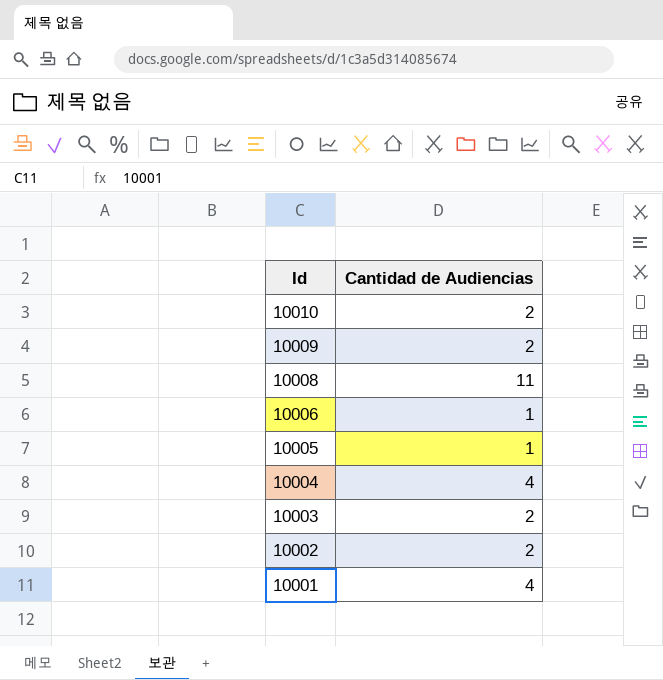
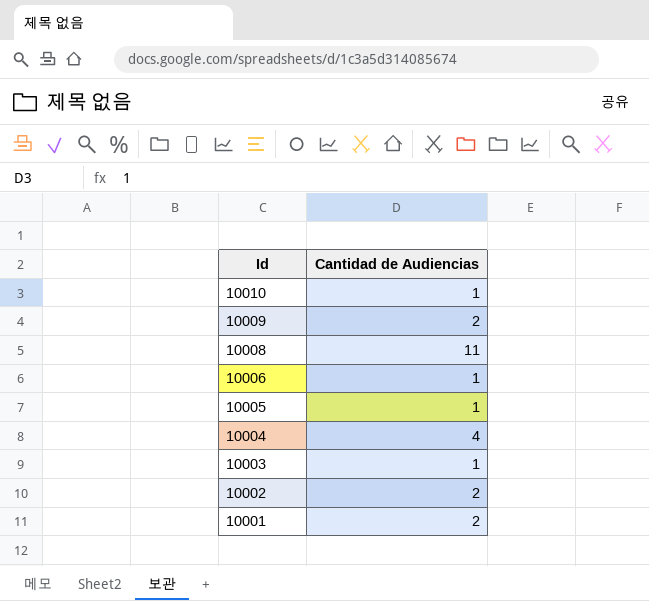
10010 | Cantidad de Audiencias: 2 -> 1
10003 | Cantidad de Audiencias: 2 -> 1
10001 | Cantidad de Audiencias: 4 -> 2

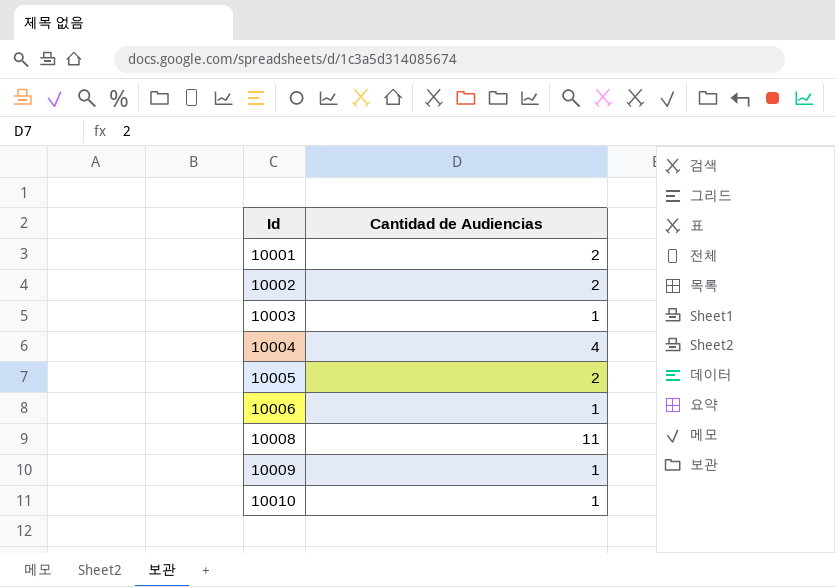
row order: Id descending -> Id ascending
10005 | Cantidad de Audiencias: 1 -> 2
10009 | Cantidad de Audiencias: 2 -> 1

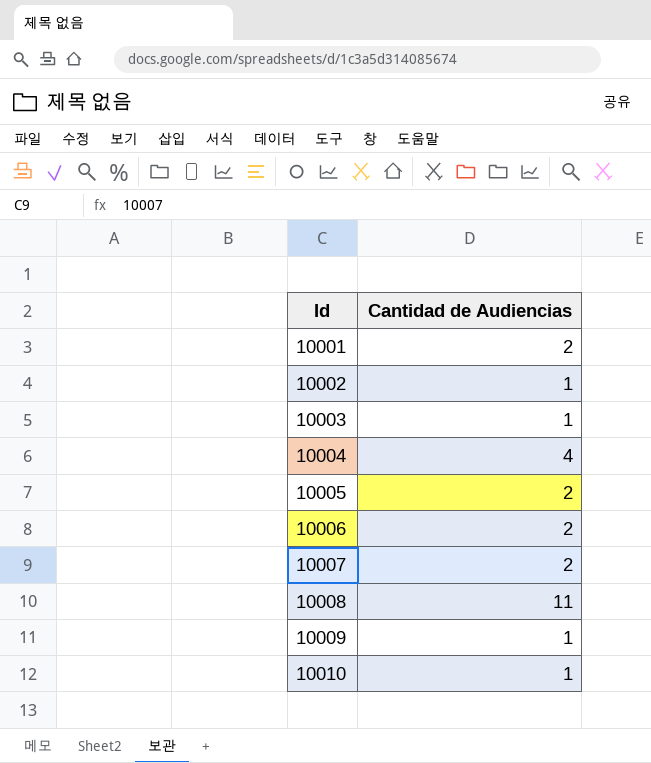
10002 | Cantidad de Audiencias: 2 -> 1
10006 | Cantidad de Audiencias: 1 -> 2
row 10007: none -> 2

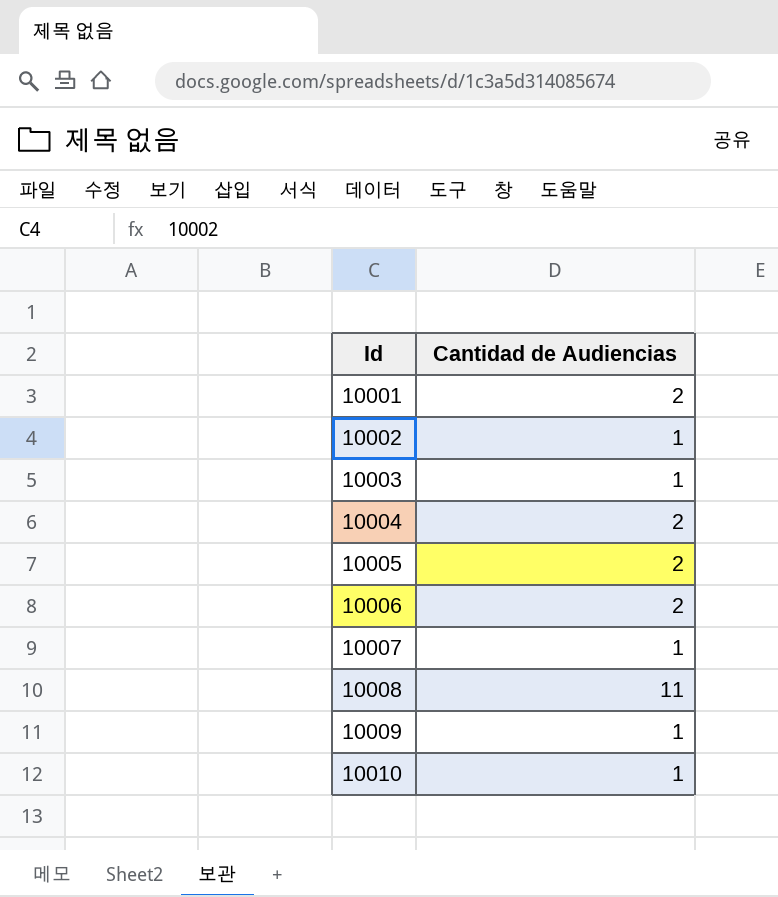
10004 | Cantidad de Audiencias: 4 -> 2
10007 | Cantidad de Audiencias: 2 -> 1

